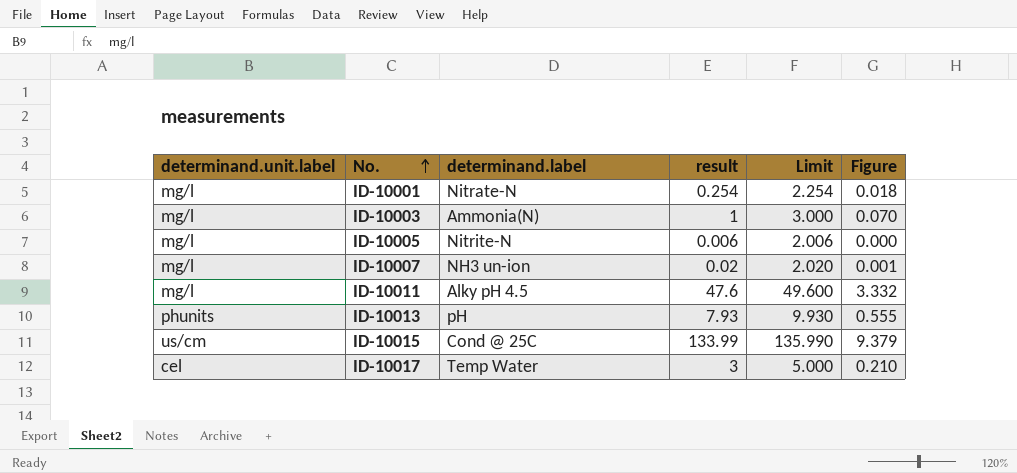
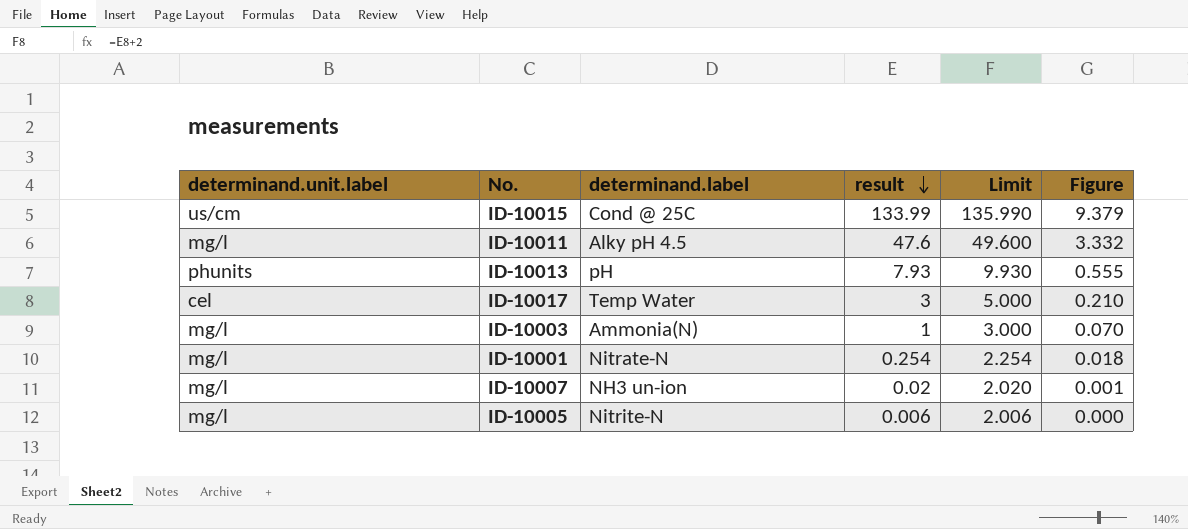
row order: No. ascending -> result descending

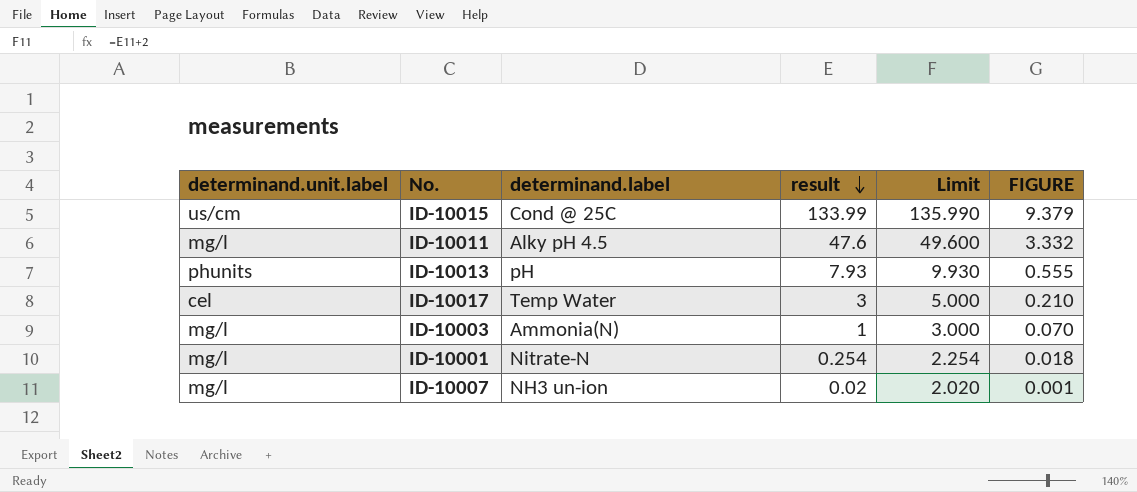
column name: Figure -> FIGURE
row ID-10005: mg/l | Nitrite-N | 0.006 | 2.006 | 0.000 -> none

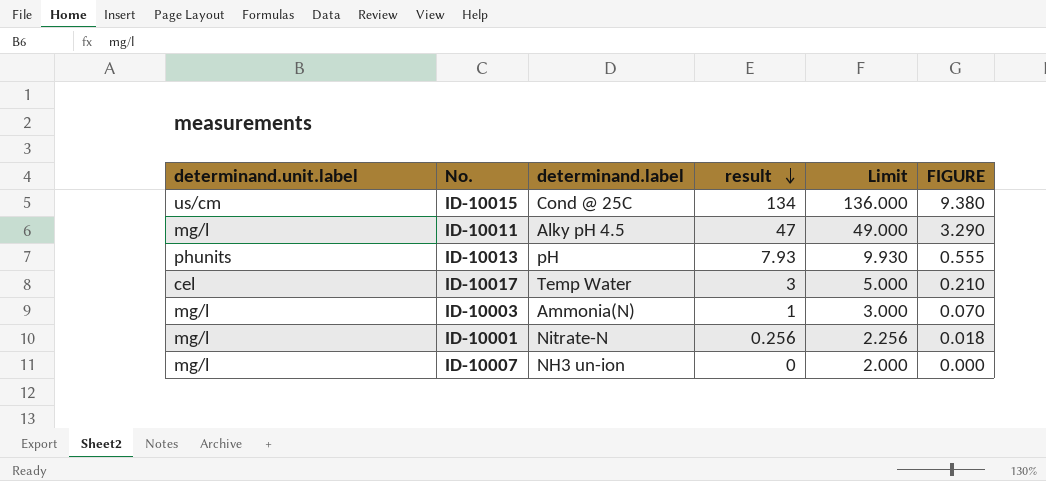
ID-10015 | result: 133.99 -> 134
ID-10015 | Limit: 135.990 -> 136.000
ID-10015 | FIGURE: 9.379 -> 9.380
ID-10011 | result: 47.6 -> 47
ID-10011 | Limit: 49.600 -> 49.000
ID-10011 | FIGURE: 3.332 -> 3.290
ID-10001 | result: 0.254 -> 0.256
ID-10001 | Limit: 2.254 -> 2.256
ID-10007 | result: 0.02 -> 0
ID-10007 | Limit: 2.020 -> 2.000
ID-10007 | FIGURE: 0.001 -> 0.000

